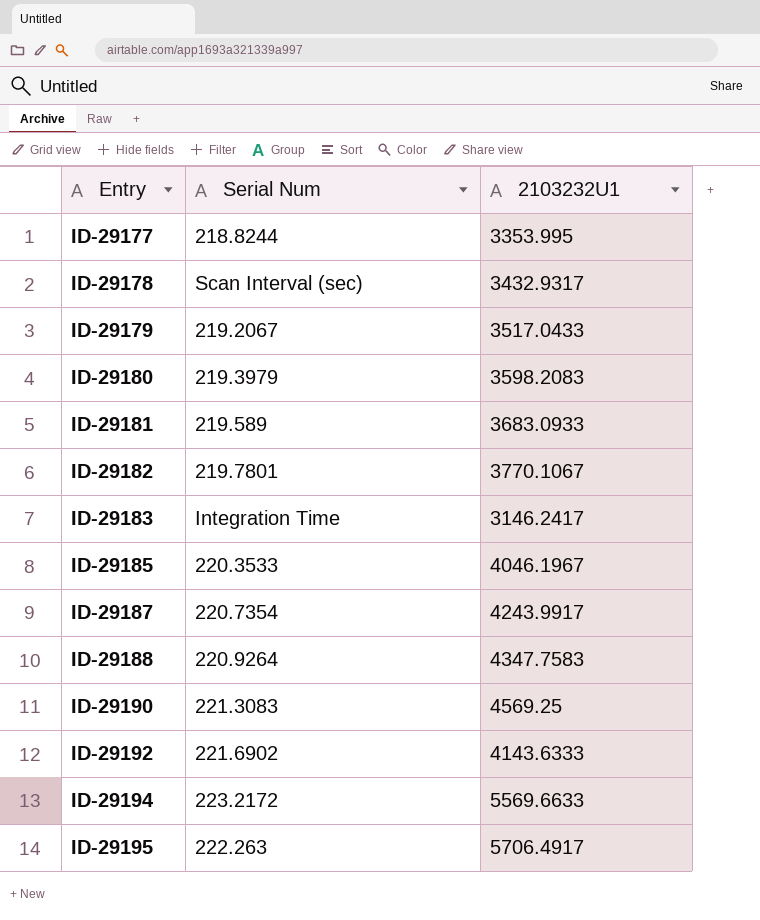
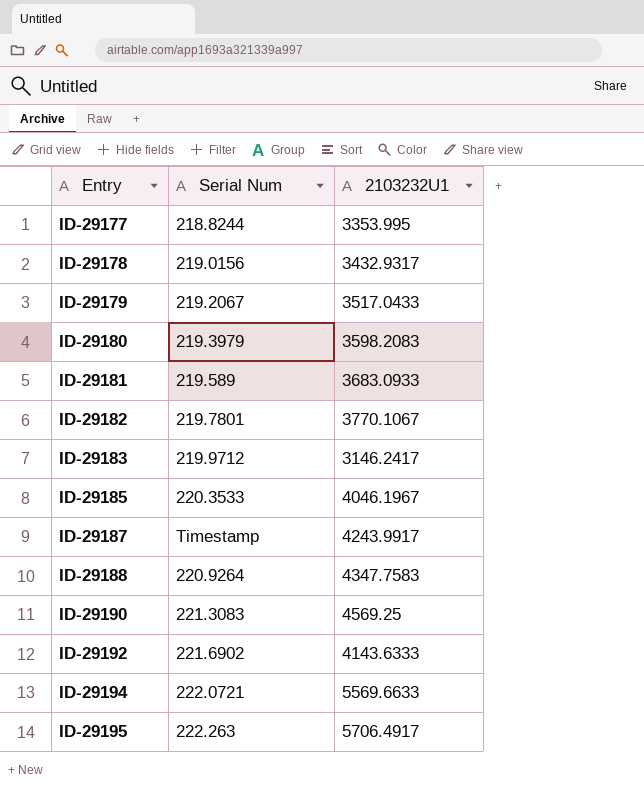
ID-29178 | Serial Num: Scan Interval (sec) -> 219.0156
ID-29183 | Serial Num: Integration Time -> 219.9712
ID-29187 | Serial Num: 220.7354 -> Timestamp
ID-29194 | Serial Num: 223.2172 -> 222.0721

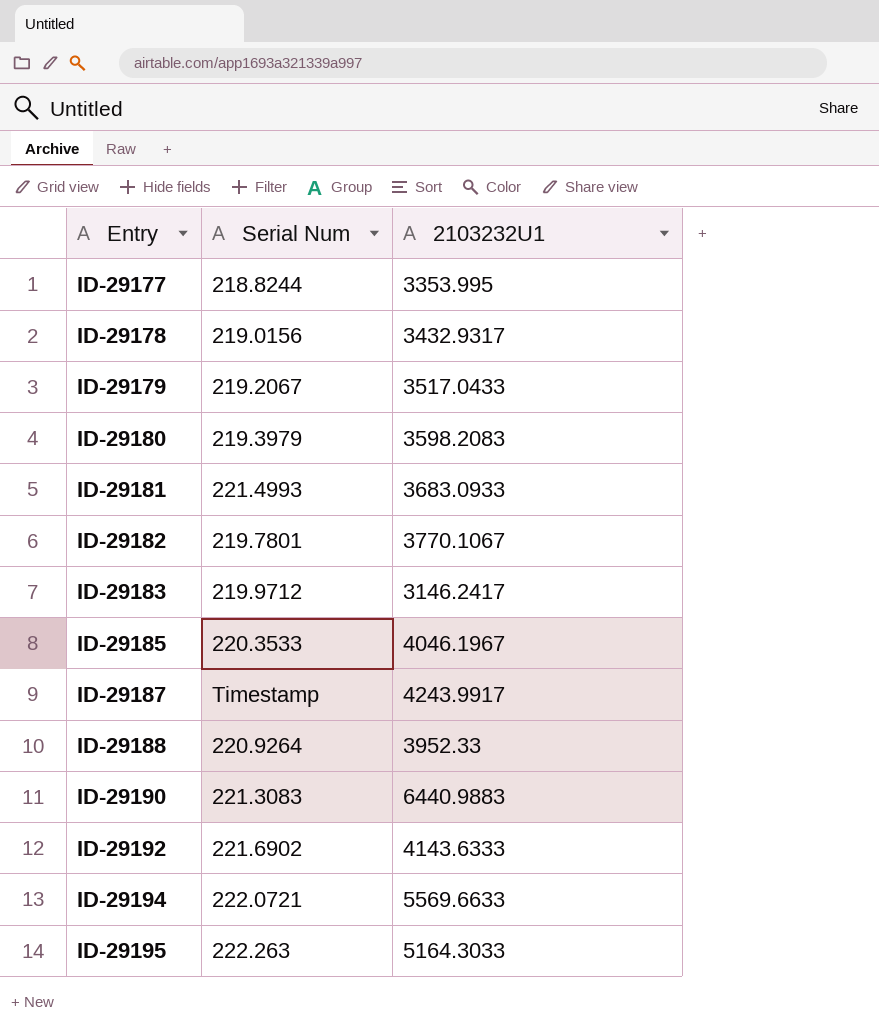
ID-29181 | Serial Num: 219.589 -> 221.4993
ID-29188 | 2103232U1: 4347.7583 -> 3952.33
ID-29190 | 2103232U1: 4569.25 -> 6440.9883
ID-29195 | 2103232U1: 5706.4917 -> 5164.3033

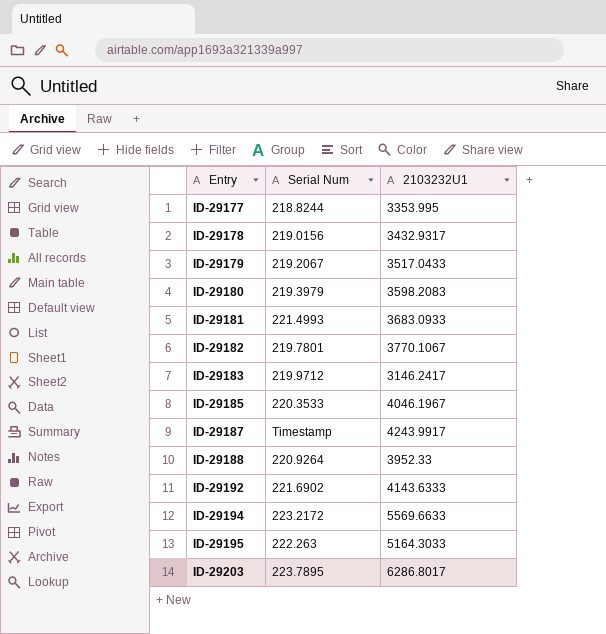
row ID-29190: 221.3083 | 6440.9883 -> none
ID-29194 | Serial Num: 222.0721 -> 223.2172
row ID-29203: none -> 223.7895 | 6286.8017

